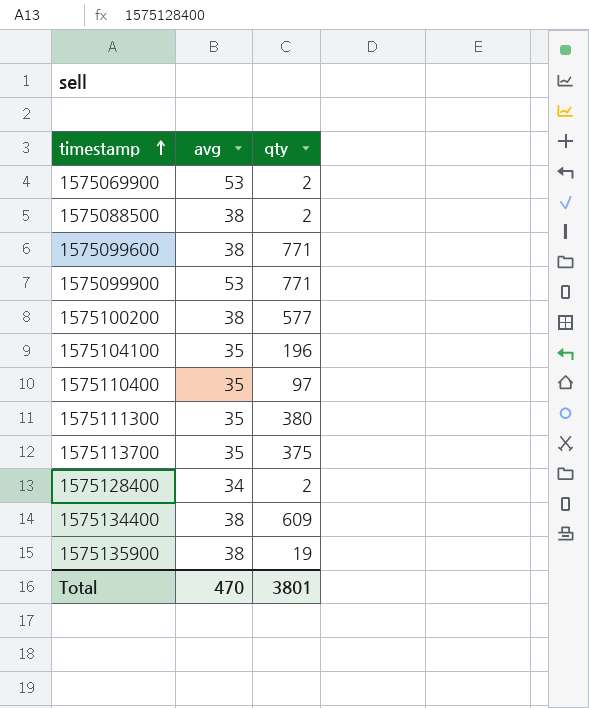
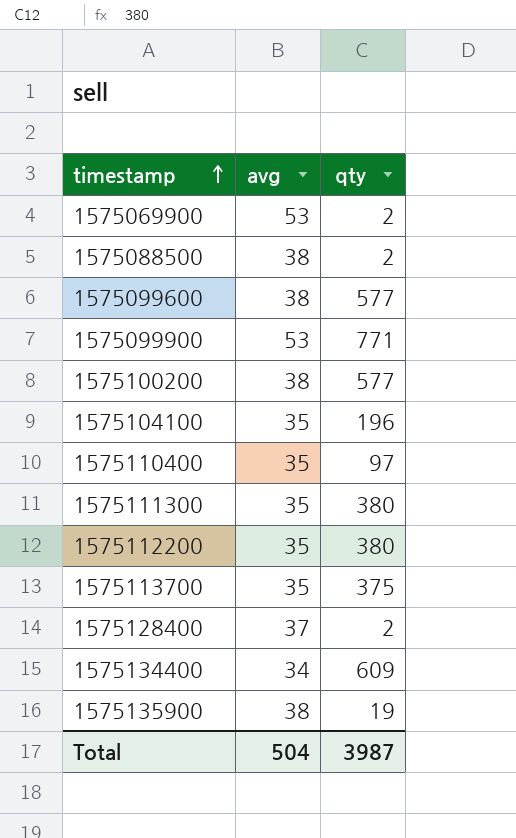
1575099600 | qty: 771 -> 577
row 1575112200: none -> 35 | 380
1575128400 | avg: 34 -> 37
1575134400 | avg: 38 -> 34
Total | avg: 470 -> 504
Total | qty: 3801 -> 3987

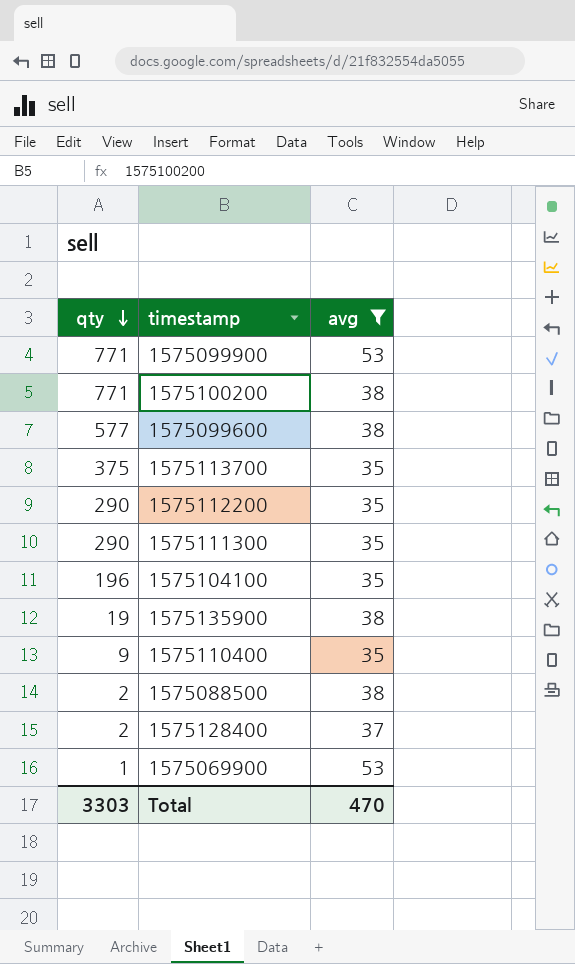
filter: none -> avg != 34
row order: timestamp ascending -> qty descending
column qty | position: 3 -> 1
1575100200 | qty: 577 -> 771
1575112200 | qty: 380 -> 290
1575111300 | qty: 380 -> 290
1575110400 | qty: 97 -> 9
1575069900 | qty: 2 -> 1
Total | qty: 3987 -> 3303
Total | avg: 504 -> 470

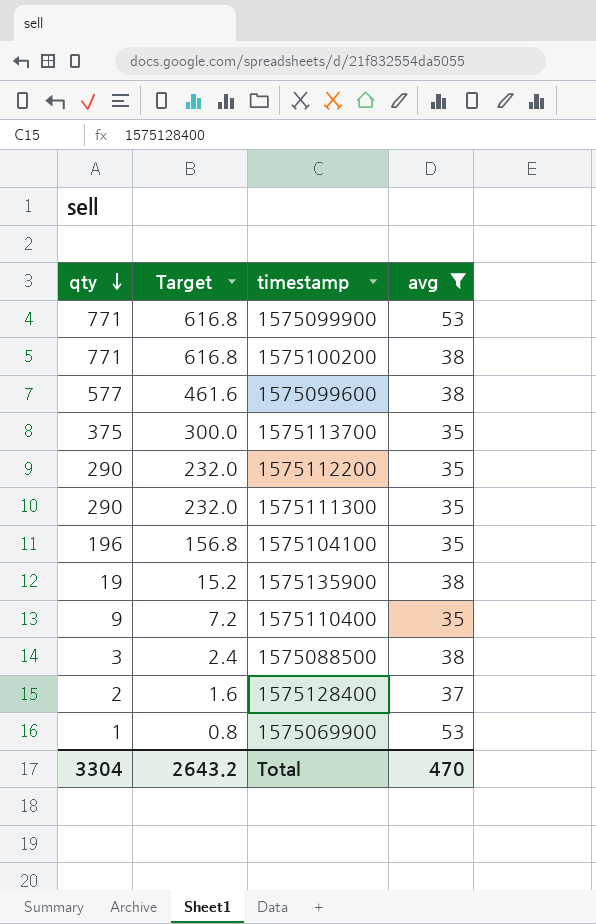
column Target | formula: none -> [qty] * 0.8
1575088500 | qty: 2 -> 3
Total | qty: 3303 -> 3304

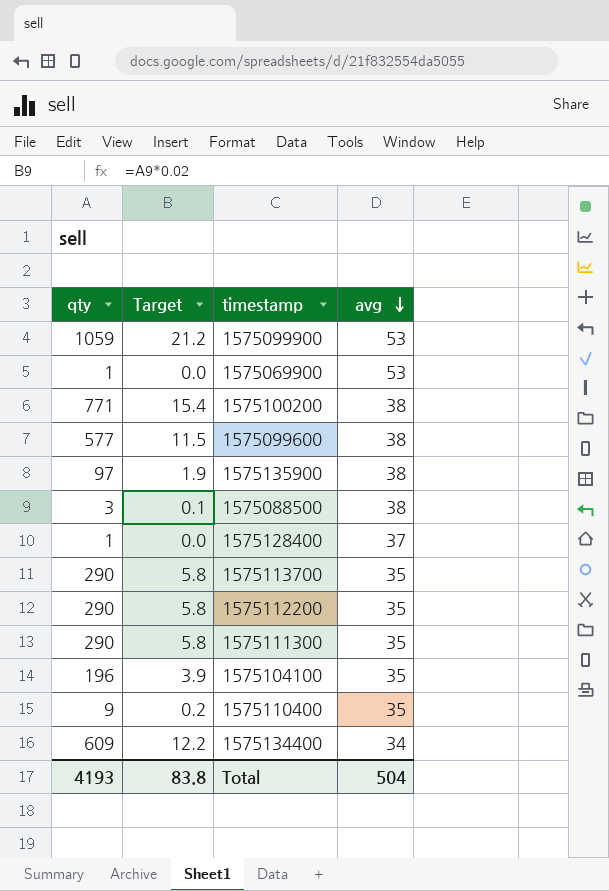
filter: avg != 34 -> none
row order: qty descending -> avg descending
column Target | formula: [qty] * 0.8 -> [qty] * 0.02
1575099900 | qty: 771 -> 1059
1575135900 | qty: 19 -> 97
1575128400 | qty: 2 -> 1
1575113700 | qty: 375 -> 290
Total | qty: 3304 -> 4193
Total | Target: 2643.2 -> 83.8
Total | avg: 470 -> 504

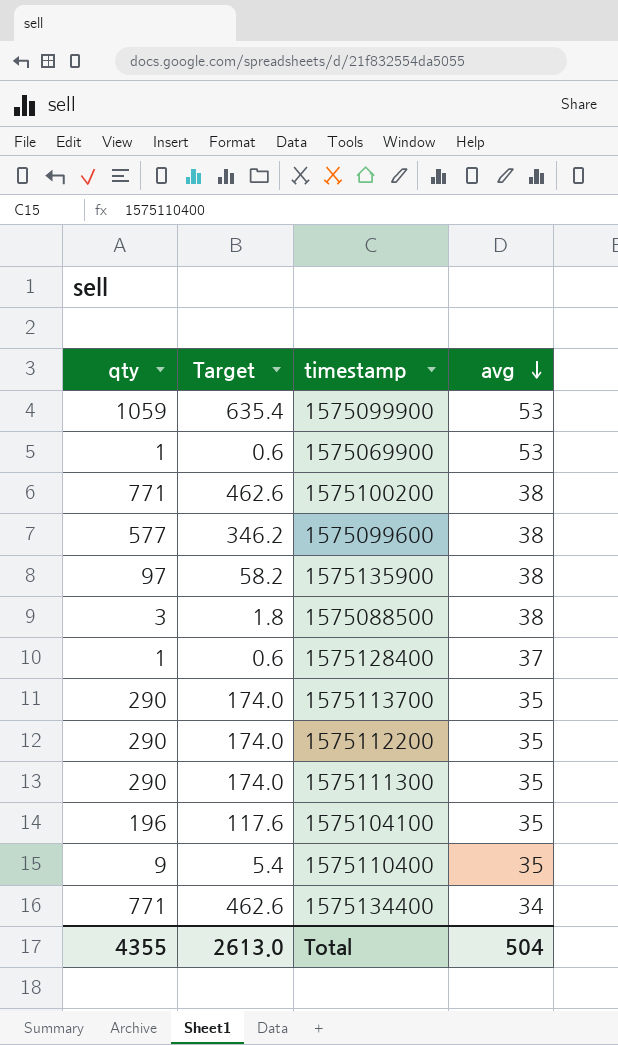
column Target | formula: [qty] * 0.02 -> [qty] * 0.6
1575134400 | qty: 609 -> 771
Total | qty: 4193 -> 4355
Total | Target: 83.8 -> 2613.0

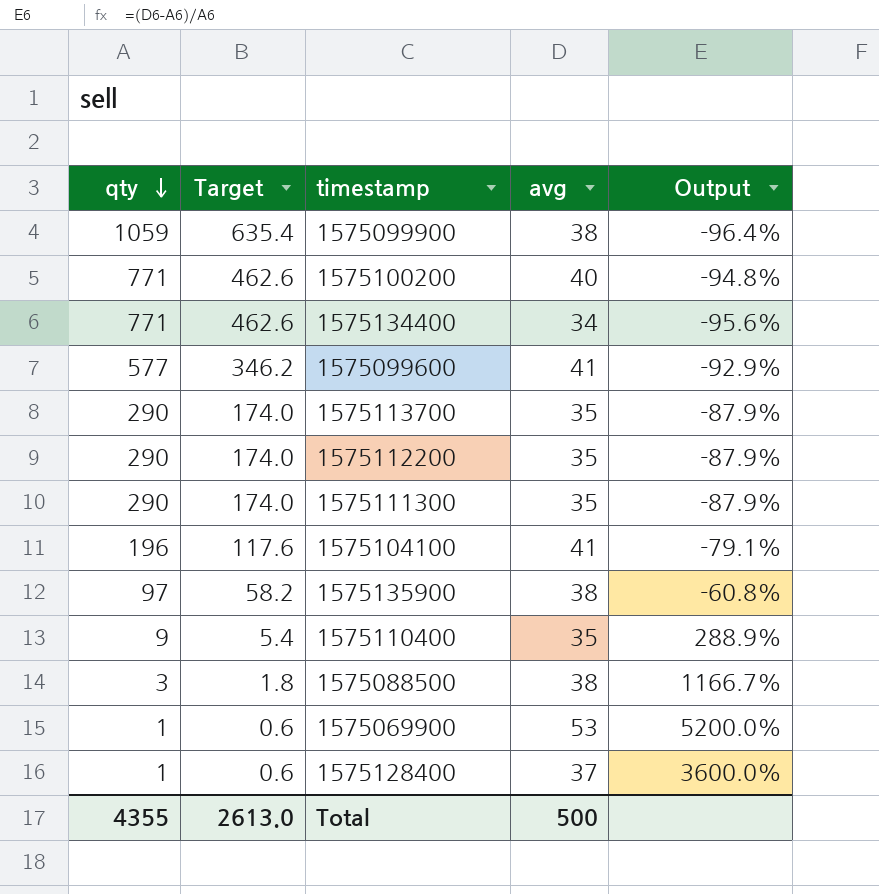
row order: avg descending -> qty descending
column Output | formula: none -> ([avg] - [qty]) / [qty]
1575099900 | avg: 53 -> 38
1575100200 | avg: 38 -> 40
1575099600 | avg: 38 -> 41
1575104100 | avg: 35 -> 41
Total | avg: 504 -> 500

